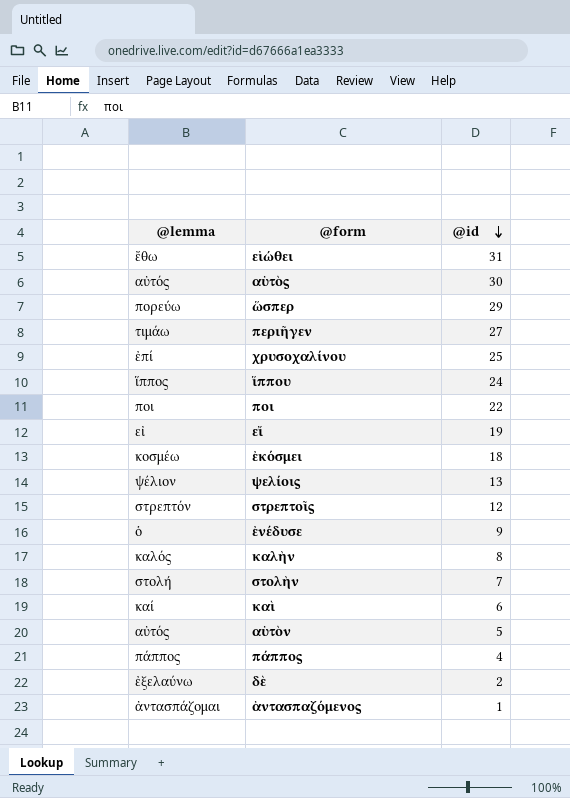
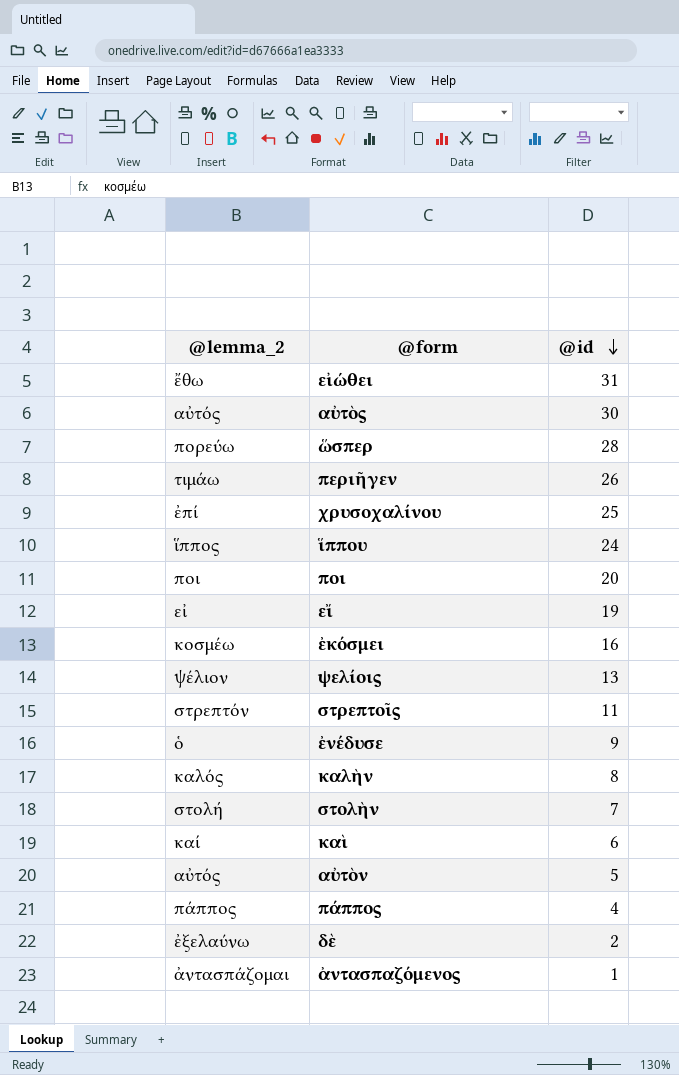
column name: @lemma -> @lemma_2
ὥσπερ | @id: 29 -> 28
περιῆγεν | @id: 27 -> 26
ποι | @id: 22 -> 20
ἐκόσμει | @id: 18 -> 16
στρεπτοῖς | @id: 12 -> 11

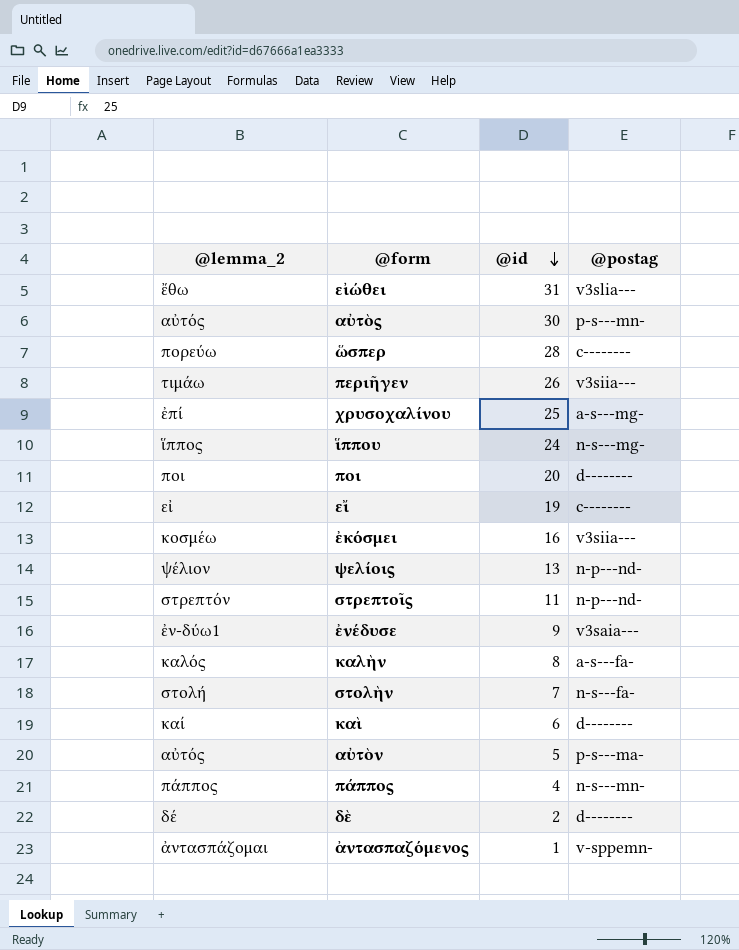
column @postag | position: none -> 4
ἐνέδυσε | @lemma_2: ὁ -> ἐν-δύω1
δὲ | @lemma_2: ἐξελαύνω -> δέ

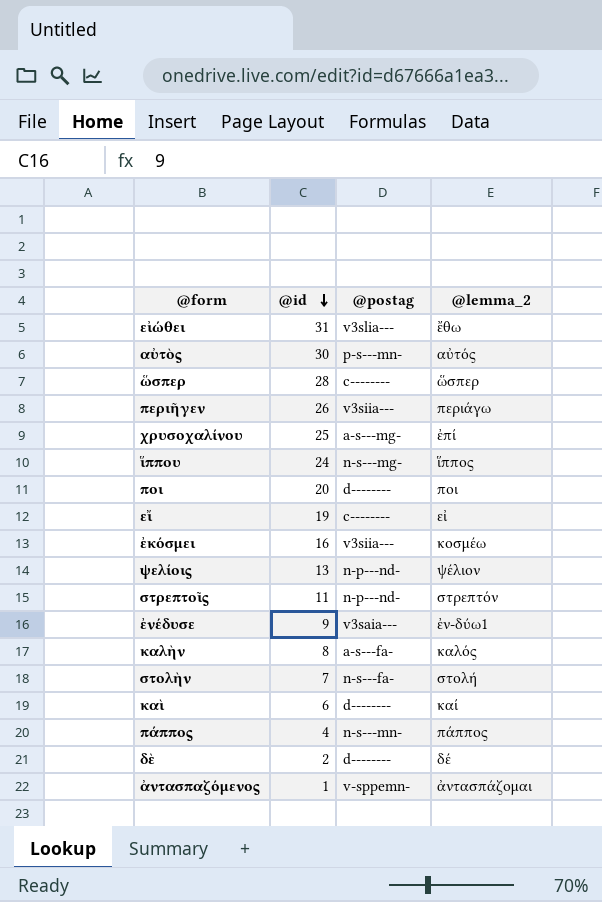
column @lemma_2 | position: 1 -> 4
row αὐτὸν: αὐτός | 5 | p-s---ma- -> none
ὥσπερ | @lemma_2: πορεύω -> ὥσπερ
περιῆγεν | @lemma_2: τιμάω -> περιάγω

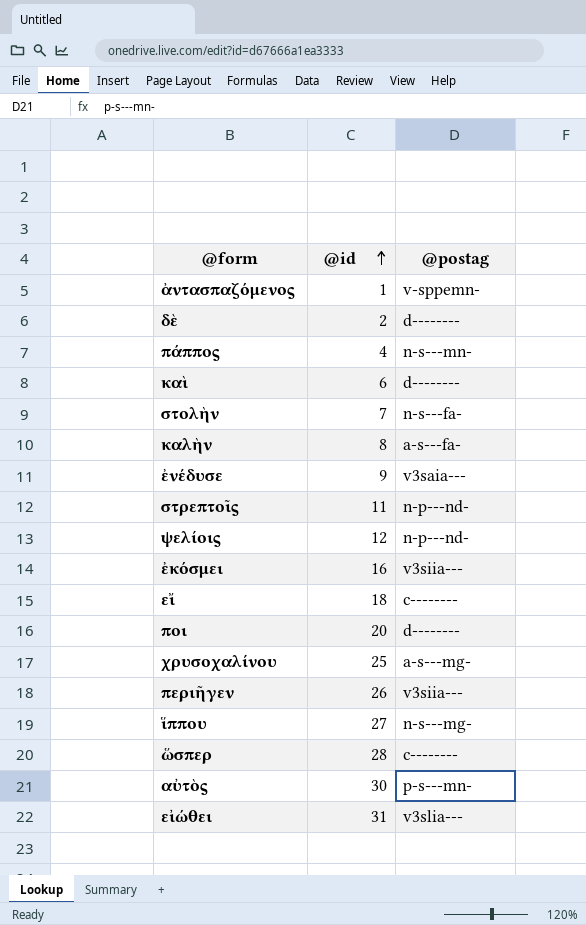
row order: @id descending -> @id ascending
column @lemma_2 | position: 4 -> none
ψελίοις | @id: 13 -> 12
εἴ | @id: 19 -> 18
ἵππου | @id: 24 -> 27

